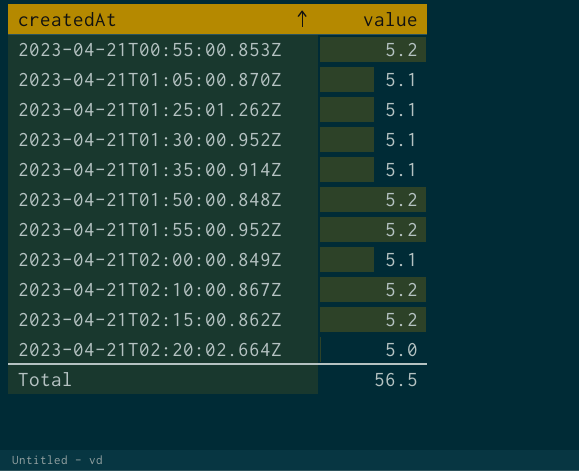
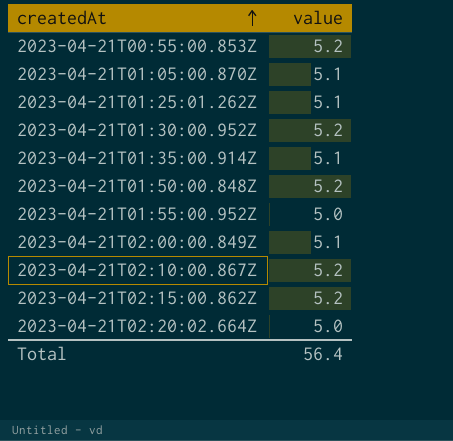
2023-04-21T01:30:00.952Z | value: 5.1 -> 5.2
2023-04-21T01:55:00.952Z | value: 5.2 -> 5.0
Total | value: 56.5 -> 56.4

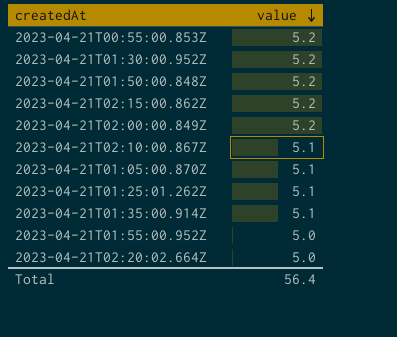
row order: createdAt ascending -> value descending
2023-04-21T02:00:00.849Z | value: 5.1 -> 5.2
2023-04-21T02:10:00.867Z | value: 5.2 -> 5.1

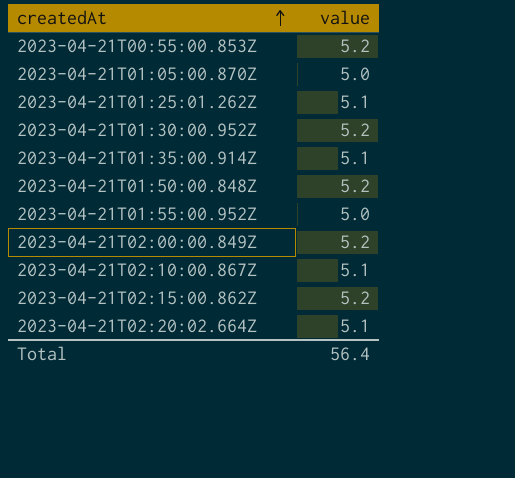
row order: value descending -> createdAt ascending
2023-04-21T01:05:00.870Z | value: 5.1 -> 5.0
2023-04-21T02:20:02.664Z | value: 5.0 -> 5.1

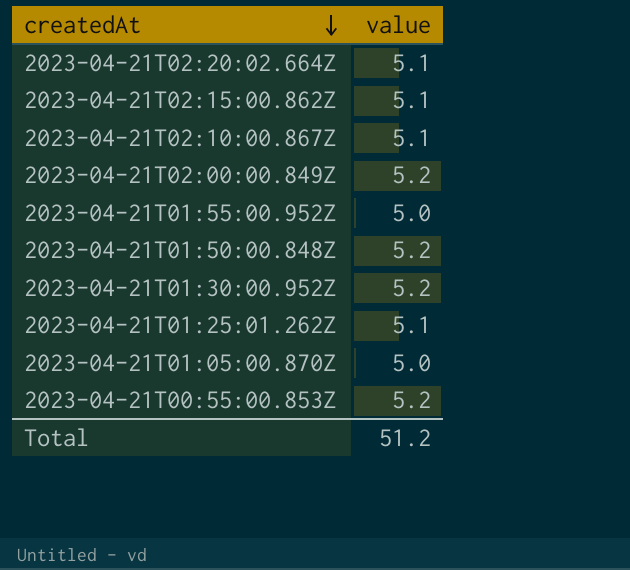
row order: createdAt ascending -> createdAt descending
row 2023-04-21T01:35:00.914Z: 5.1 -> none
2023-04-21T02:15:00.862Z | value: 5.2 -> 5.1
Total | value: 56.4 -> 51.2

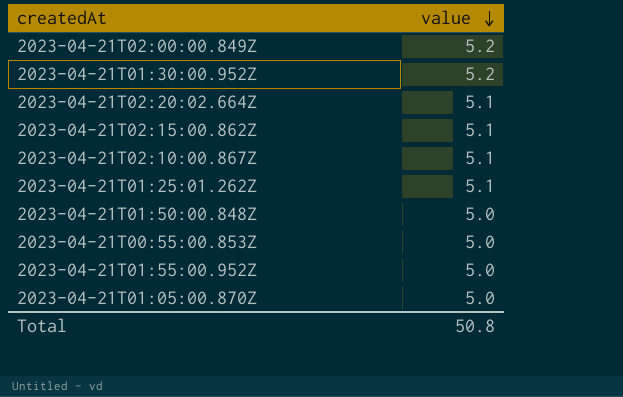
row order: createdAt descending -> value descending
2023-04-21T01:50:00.848Z | value: 5.2 -> 5.0
2023-04-21T00:55:00.853Z | value: 5.2 -> 5.0
Total | value: 51.2 -> 50.8

